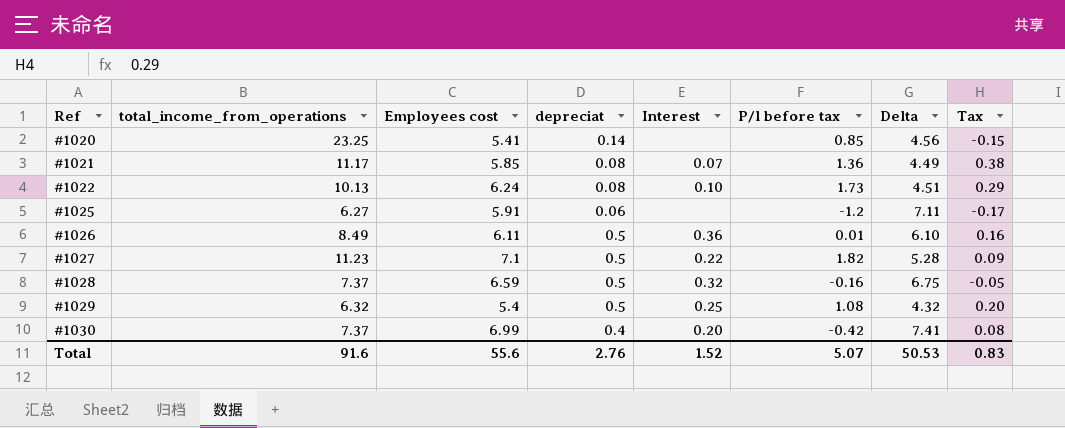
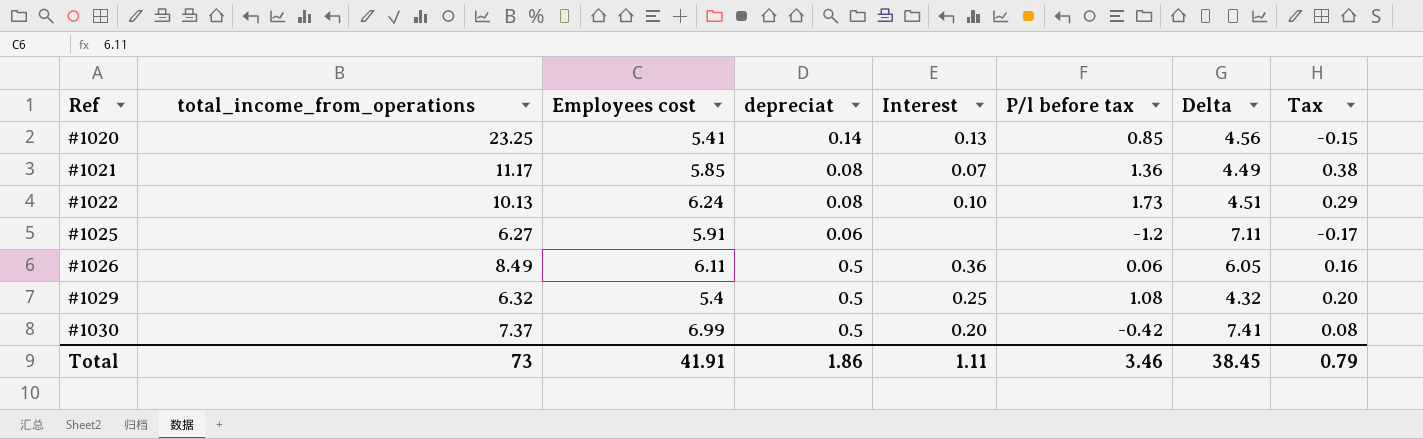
row #1027: 11.23 | 7.1 | 0.5 | 0.22 | 1.82 | 5.28 | 0.09 -> none
row #1028: 7.37 | 6.59 | 0.5 | 0.32 | -0.16 | 6.75 | -0.05 -> none
#1020 | Interest: none -> 0.13
#1026 | P/l before tax: 0.01 -> 0.06
#1026 | Delta: 6.10 -> 6.05
#1030 | depreciat: 0.4 -> 0.5
Total | total_income_from_operations: 91.6 -> 73
Total | Employees cost: 55.6 -> 41.91
Total | depreciat: 2.76 -> 1.86
Total | Interest: 1.52 -> 1.11
Total | P/l before tax: 5.07 -> 3.46
Total | Delta: 50.53 -> 38.45
Total | Tax: 0.83 -> 0.79

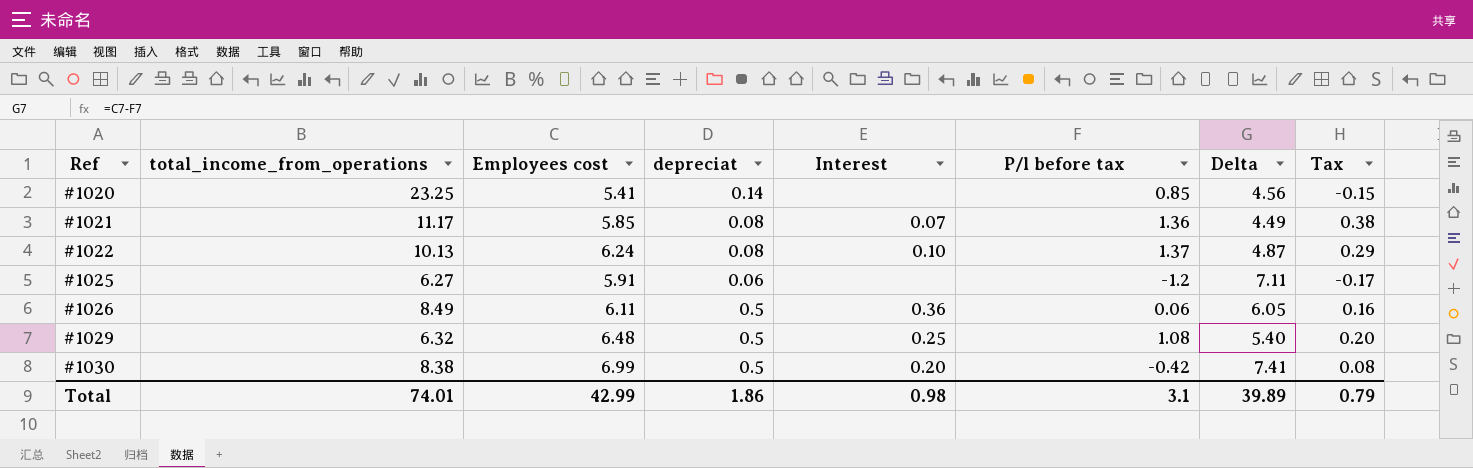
#1020 | Interest: 0.13 -> none
#1022 | P/l before tax: 1.73 -> 1.37
#1022 | Delta: 4.51 -> 4.87
#1029 | Employees cost: 5.4 -> 6.48
#1029 | Delta: 4.32 -> 5.40
#1030 | total_income_from_operations: 7.37 -> 8.38
Total | total_income_from_operations: 73 -> 74.01
Total | Employees cost: 41.91 -> 42.99
Total | Interest: 1.11 -> 0.98
Total | P/l before tax: 3.46 -> 3.1
Total | Delta: 38.45 -> 39.89

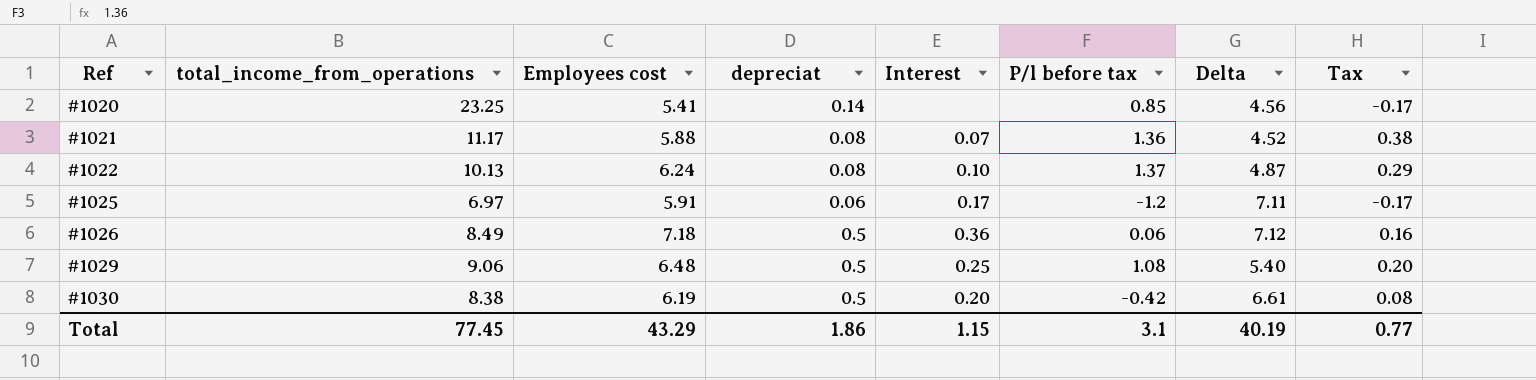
#1020 | Tax: -0.15 -> -0.17
#1021 | Employees cost: 5.85 -> 5.88
#1021 | Delta: 4.49 -> 4.52
#1025 | total_income_from_operations: 6.27 -> 6.97
#1025 | Interest: none -> 0.17
#1026 | Employees cost: 6.11 -> 7.18
#1026 | Delta: 6.05 -> 7.12
#1029 | total_income_from_operations: 6.32 -> 9.06
#1030 | Employees cost: 6.99 -> 6.19
#1030 | Delta: 7.41 -> 6.61
Total | total_income_from_operations: 74.01 -> 77.45
Total | Employees cost: 42.99 -> 43.29
Total | Interest: 0.98 -> 1.15
Total | Delta: 39.89 -> 40.19
Total | Tax: 0.79 -> 0.77

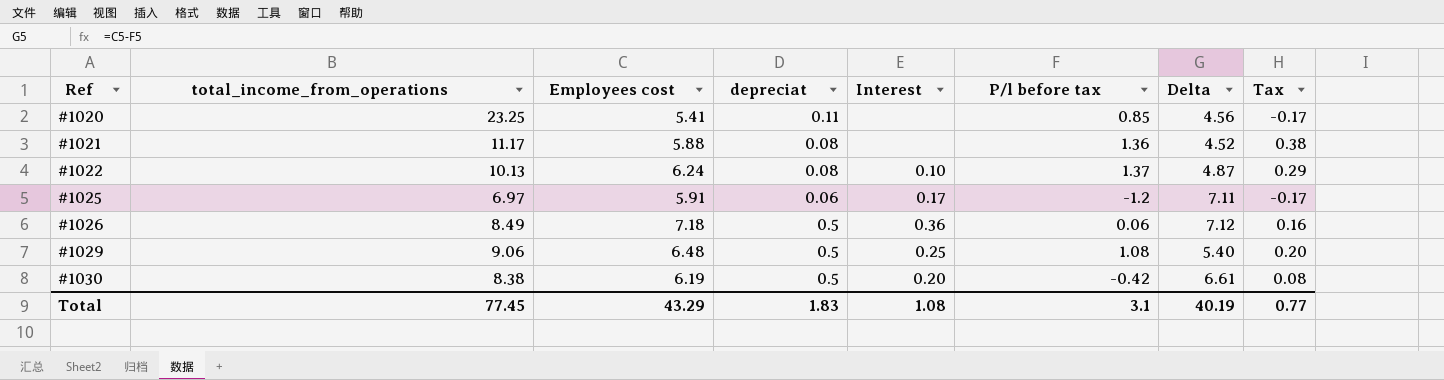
#1020 | depreciat: 0.14 -> 0.11
#1021 | Interest: 0.07 -> none
Total | depreciat: 1.86 -> 1.83
Total | Interest: 1.15 -> 1.08

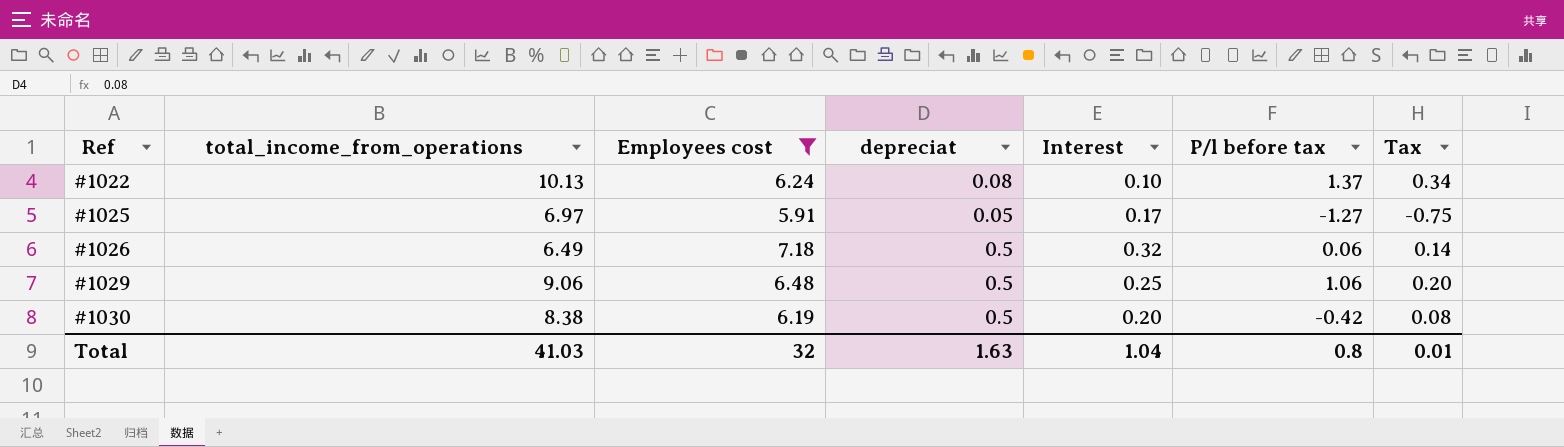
filter: none -> Employees cost >= 5.91
column Delta | formula: [Employees cost] - [P/l before tax] -> none
#1022 | Tax: 0.29 -> 0.34
#1025 | depreciat: 0.06 -> 0.05
#1025 | P/l before tax: -1.2 -> -1.27
#1025 | Tax: -0.17 -> -0.75
#1026 | total_income_from_operations: 8.49 -> 6.49
#1026 | Interest: 0.36 -> 0.32
#1026 | Tax: 0.16 -> 0.14
#1029 | P/l before tax: 1.08 -> 1.06
Total | total_income_from_operations: 77.45 -> 41.03
Total | Employees cost: 43.29 -> 32
Total | depreciat: 1.83 -> 1.63
Total | Interest: 1.08 -> 1.04
Total | P/l before tax: 3.1 -> 0.8
Total | Tax: 0.77 -> 0.01

